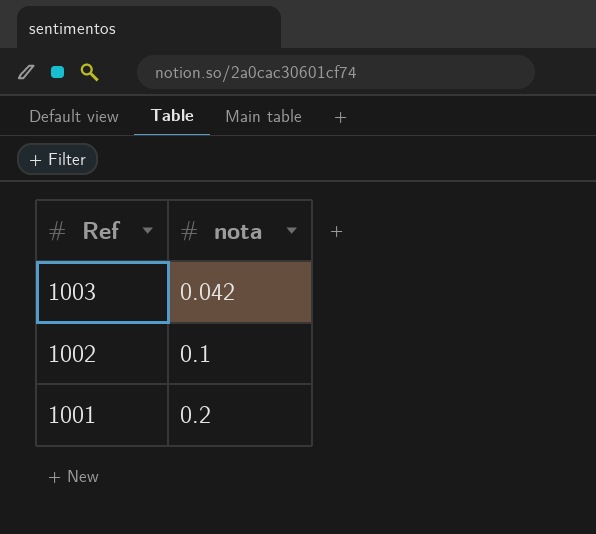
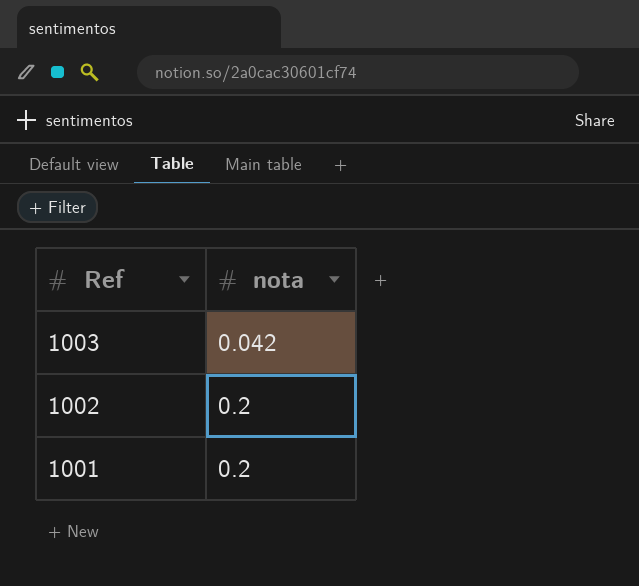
1002 | nota: 0.1 -> 0.2

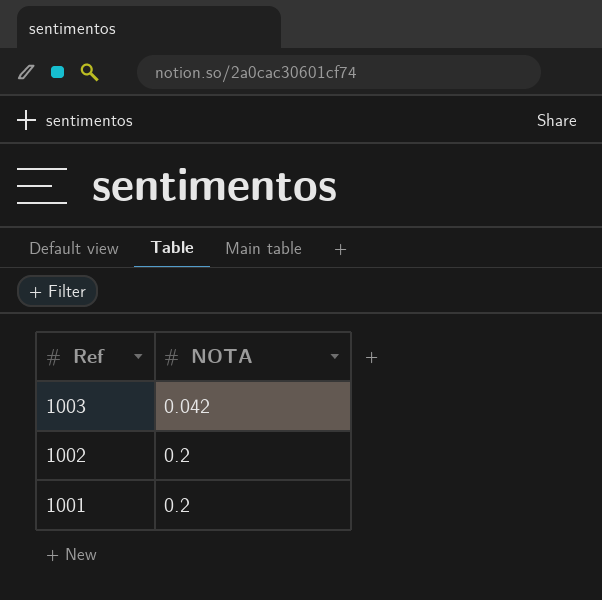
column name: nota -> NOTA

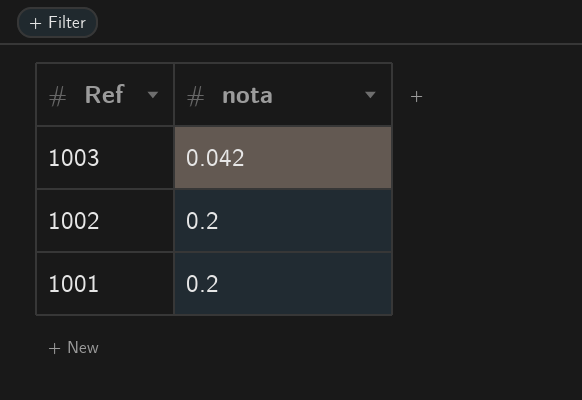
column name: NOTA -> nota

